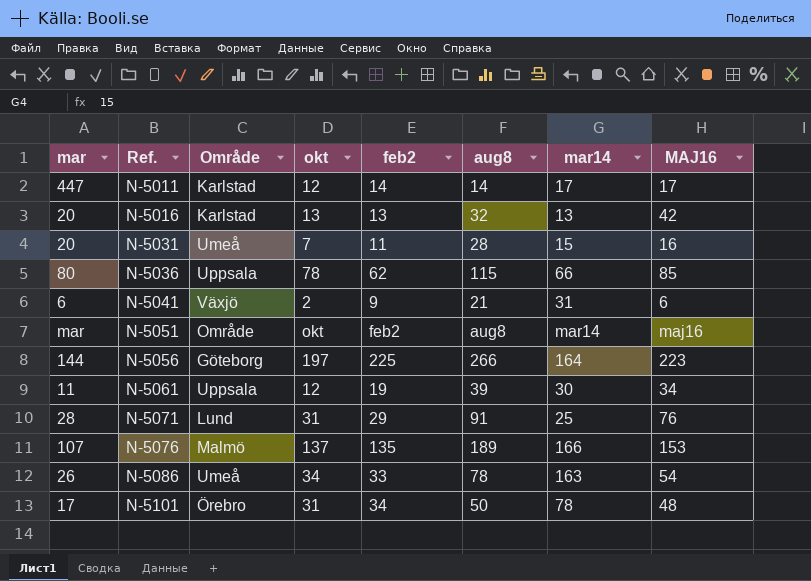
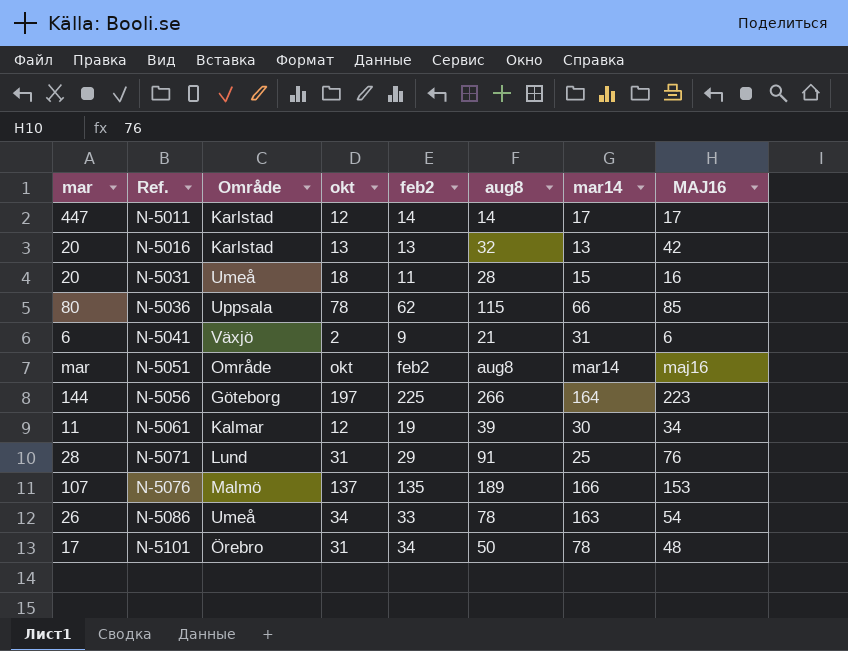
N-5031 | okt: 7 -> 18
N-5061 | Område: Uppsala -> Kalmar

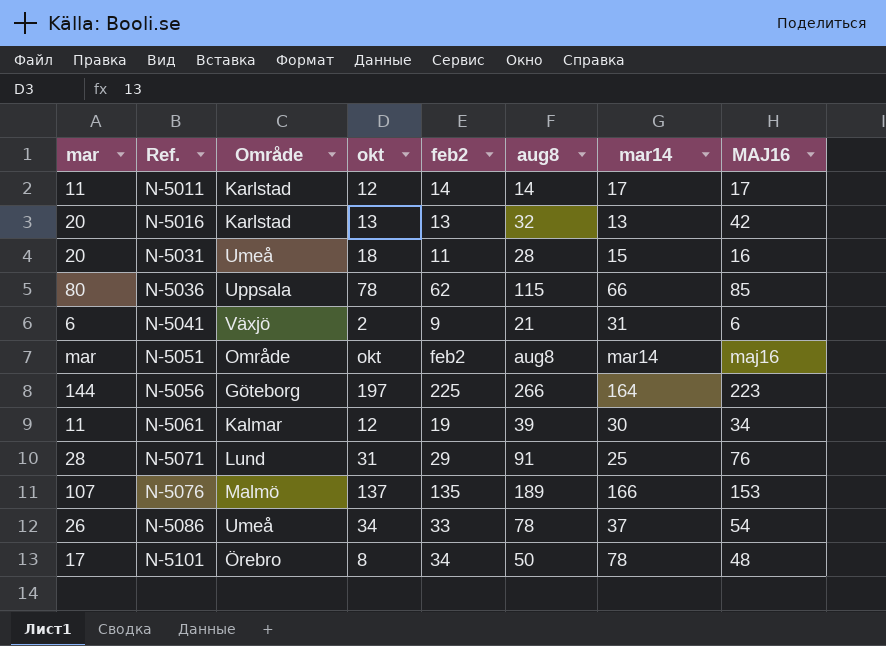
N-5011 | mar: 447 -> 11
N-5086 | mar14: 163 -> 37
N-5101 | okt: 31 -> 8

